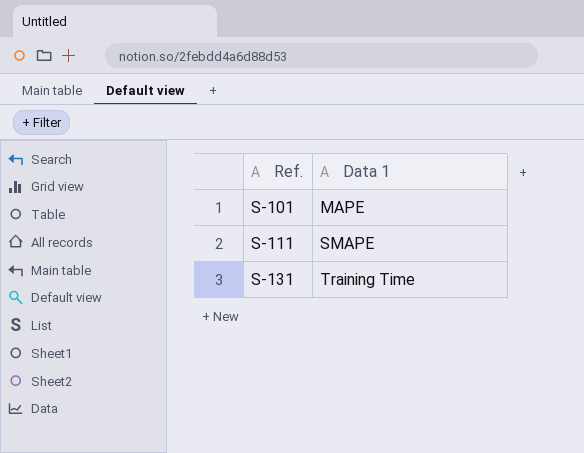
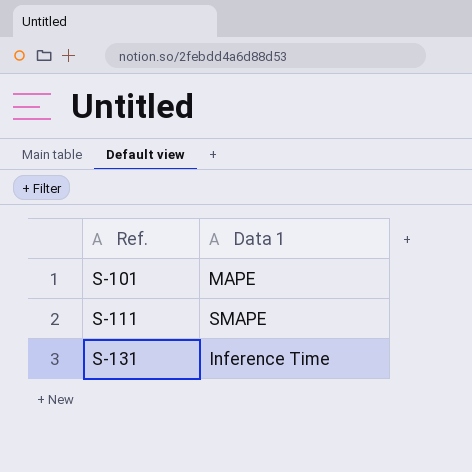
S-131 | Data 1: Training Time -> Inference Time

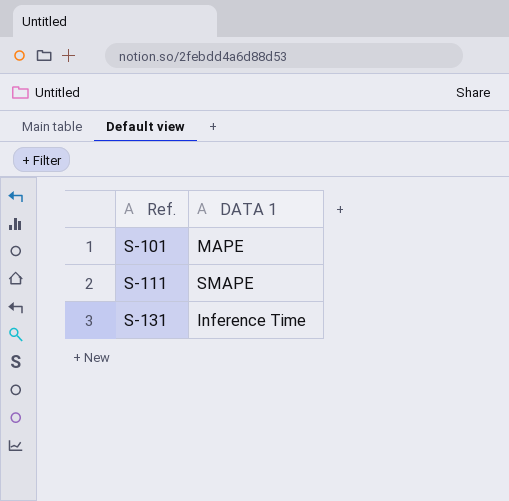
column name: Data 1 -> DATA 1

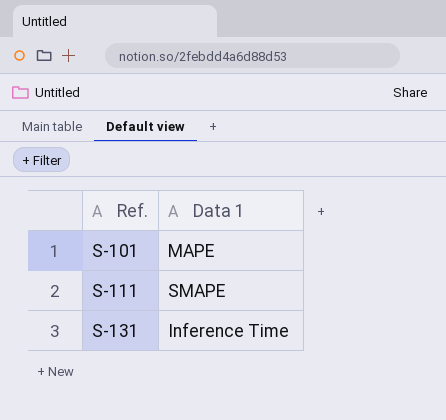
column name: DATA 1 -> Data 1

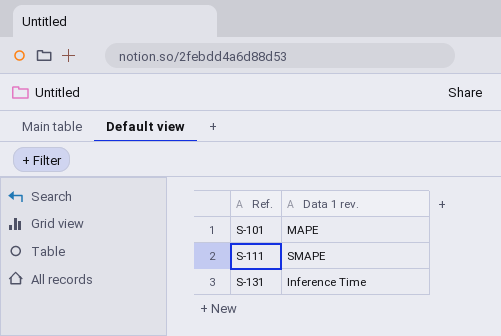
column name: Data 1 -> Data 1 rev.

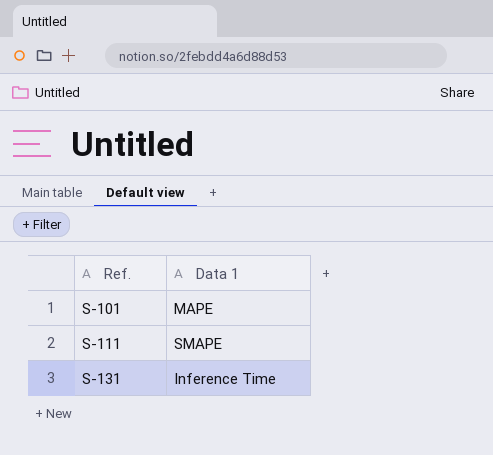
column name: Data 1 rev. -> Data 1

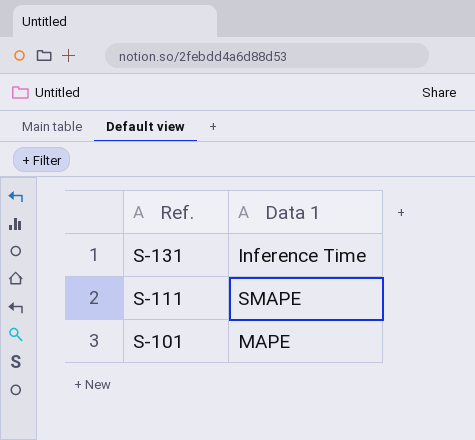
row order: Ref. ascending -> Ref. descending

